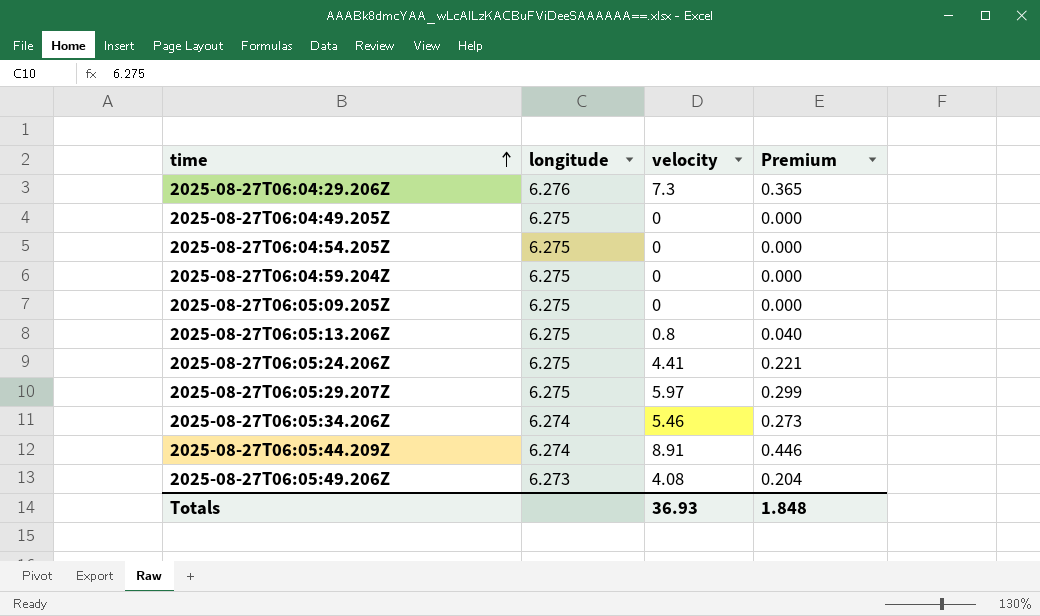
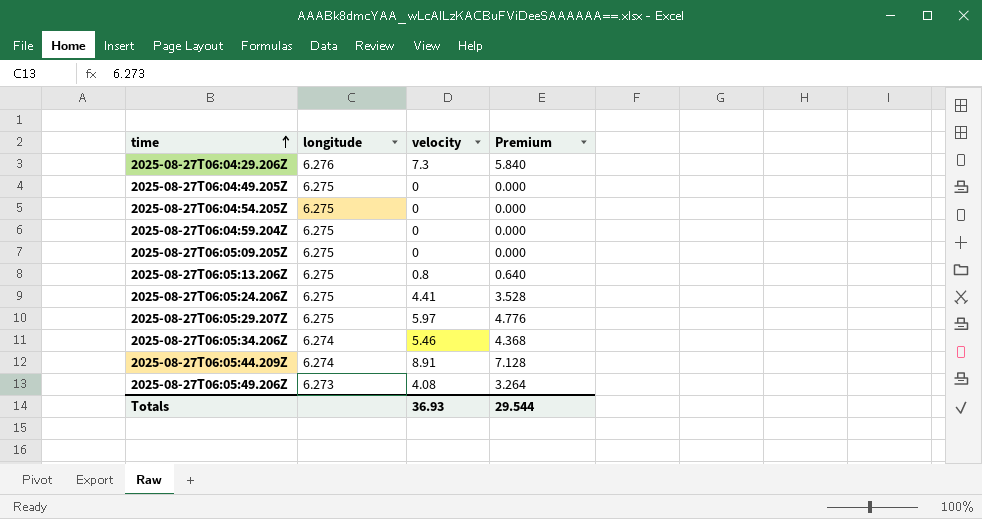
column Premium | formula: [velocity] * 0.05 -> [velocity] * 0.8
Totals | Premium: 1.848 -> 29.544

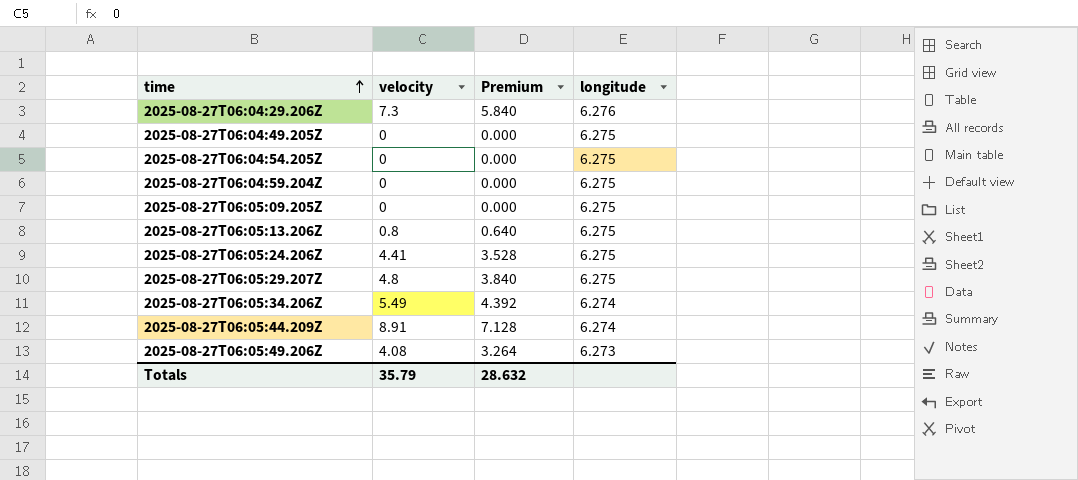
column longitude | position: 2 -> 4
2025-08-27T06:05:29.207Z | velocity: 5.97 -> 4.8
2025-08-27T06:05:29.207Z | Premium: 4.776 -> 3.840
2025-08-27T06:05:34.206Z | velocity: 5.46 -> 5.49
2025-08-27T06:05:34.206Z | Premium: 4.368 -> 4.392
Totals | velocity: 36.93 -> 35.79
Totals | Premium: 29.544 -> 28.632

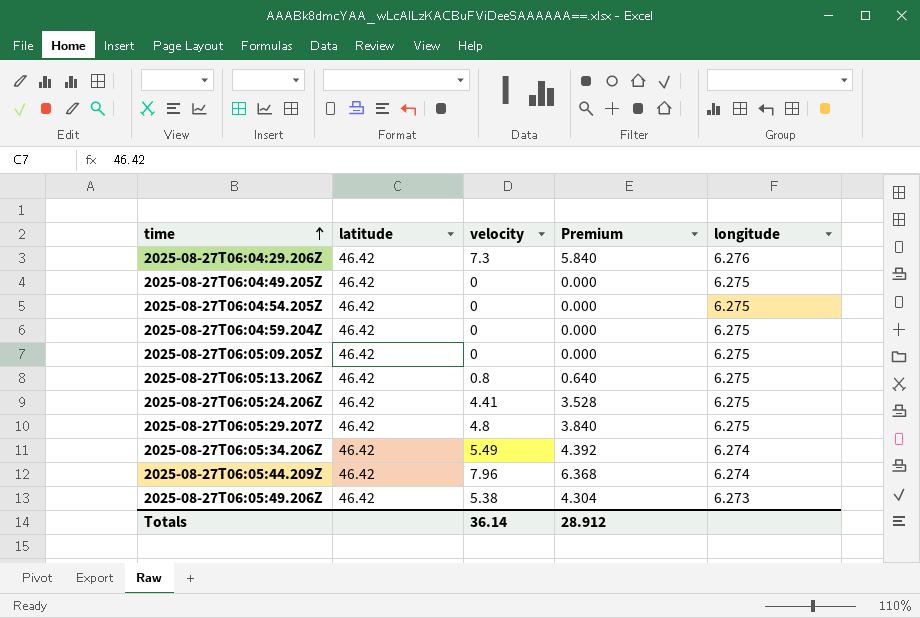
column latitude | position: none -> 2
2025-08-27T06:05:44.209Z | velocity: 8.91 -> 7.96
2025-08-27T06:05:44.209Z | Premium: 7.128 -> 6.368
2025-08-27T06:05:49.206Z | velocity: 4.08 -> 5.38
2025-08-27T06:05:49.206Z | Premium: 3.264 -> 4.304
Totals | velocity: 35.79 -> 36.14
Totals | Premium: 28.632 -> 28.912

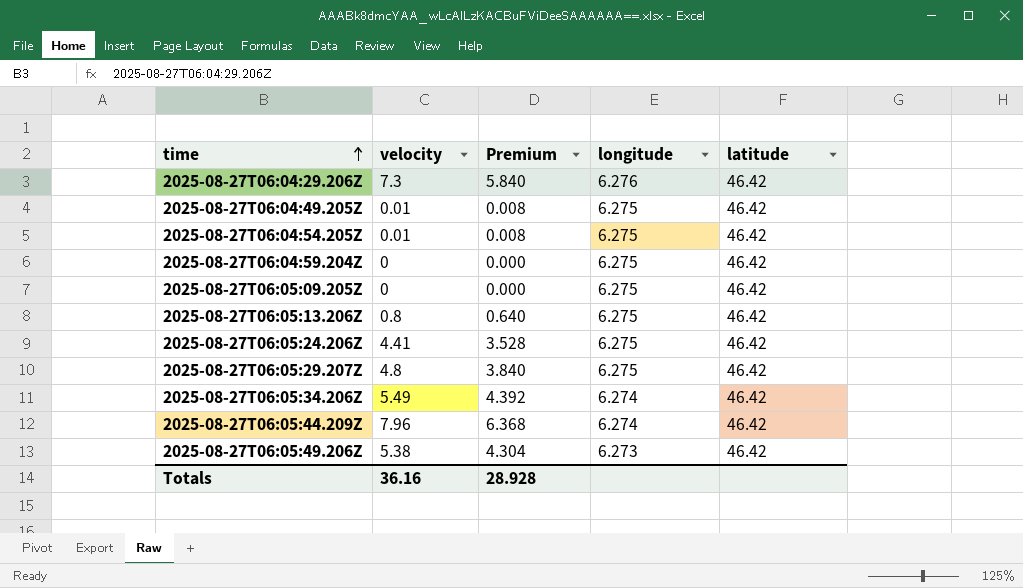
column latitude | position: 2 -> 5
2025-08-27T06:04:49.205Z | velocity: 0 -> 0.01
2025-08-27T06:04:49.205Z | Premium: 0.000 -> 0.008
2025-08-27T06:04:54.205Z | velocity: 0 -> 0.01
2025-08-27T06:04:54.205Z | Premium: 0.000 -> 0.008
Totals | velocity: 36.14 -> 36.16
Totals | Premium: 28.912 -> 28.928

